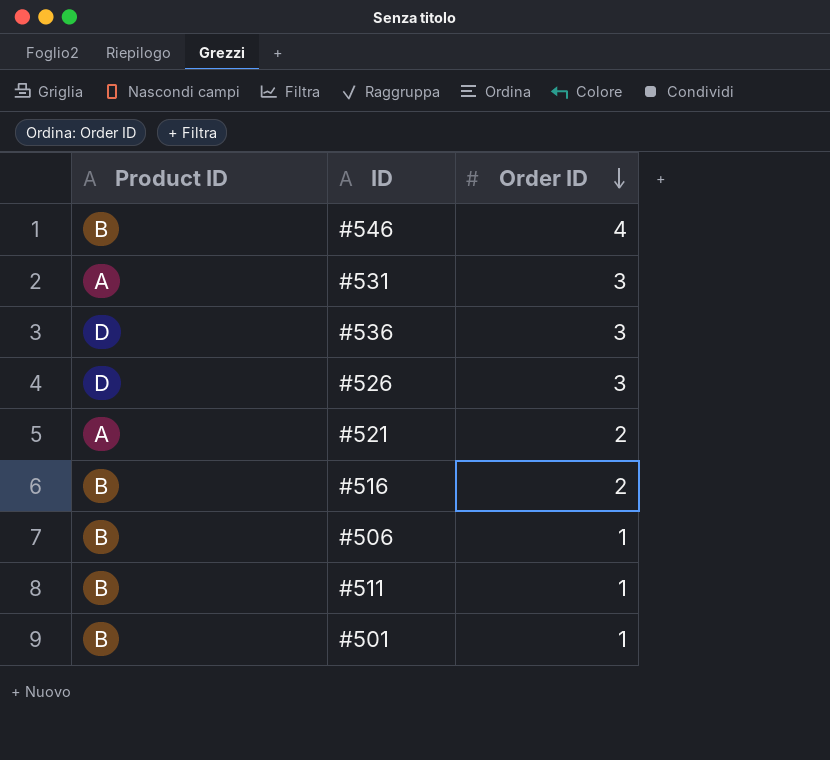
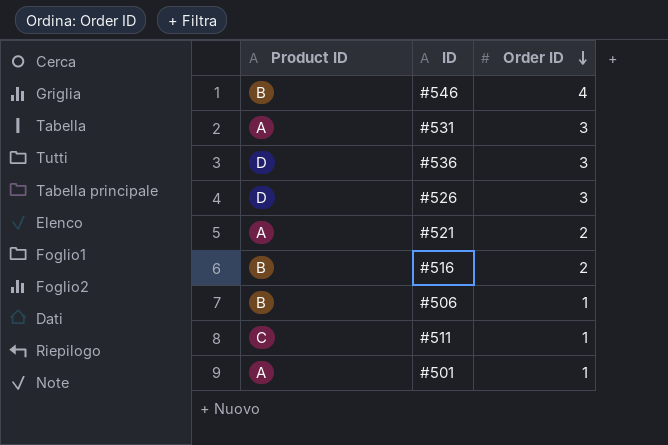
#511 | Product ID: B -> C
#501 | Product ID: B -> A

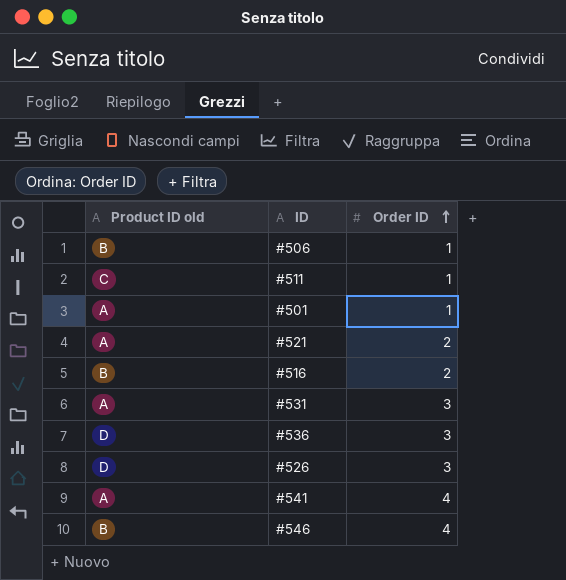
row order: Order ID descending -> Order ID ascending
column name: Product ID -> Product ID old
row #541: none -> A | 4

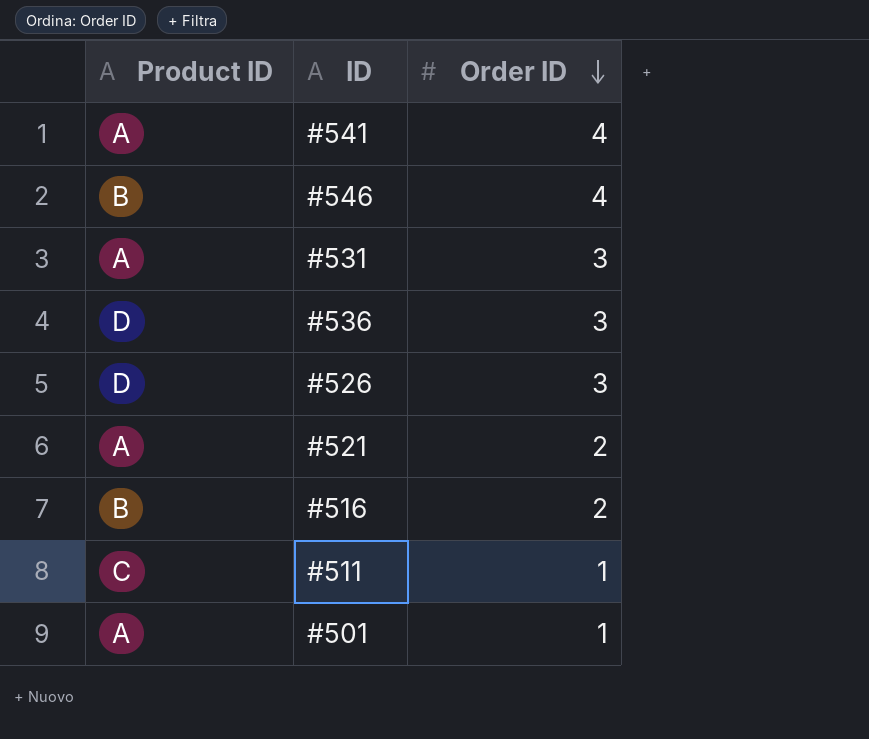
row order: Order ID ascending -> Order ID descending
column name: Product ID old -> Product ID
row #506: B | 1 -> none

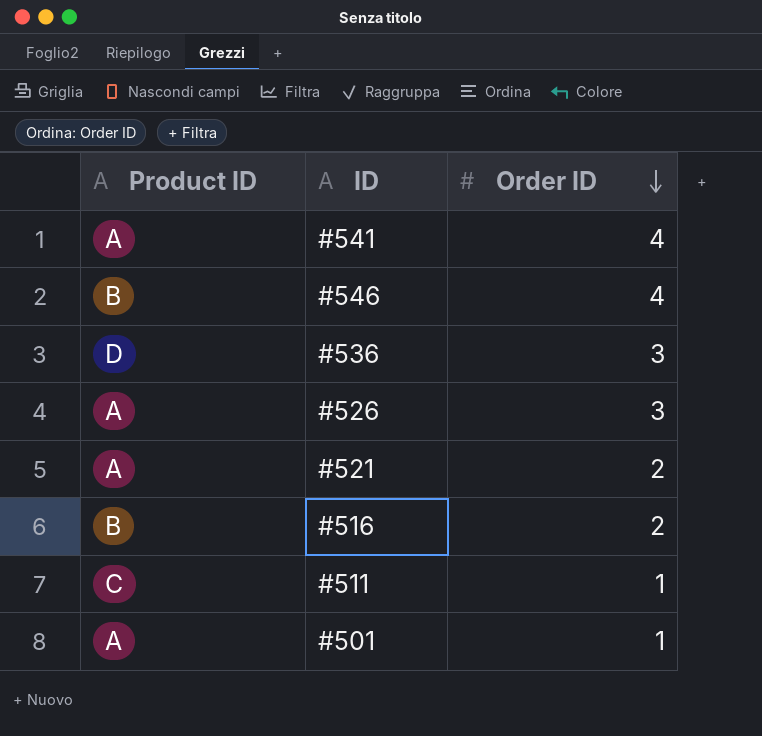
row #531: A | 3 -> none
#526 | Product ID: D -> A

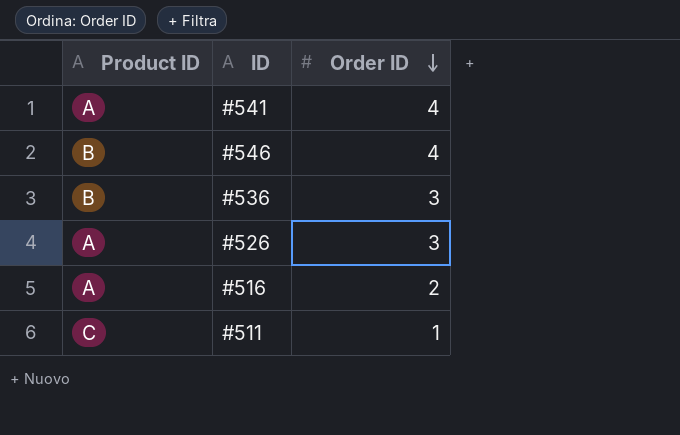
row #521: A | 2 -> none
row #501: A | 1 -> none
#536 | Product ID: D -> B
#516 | Product ID: B -> A

